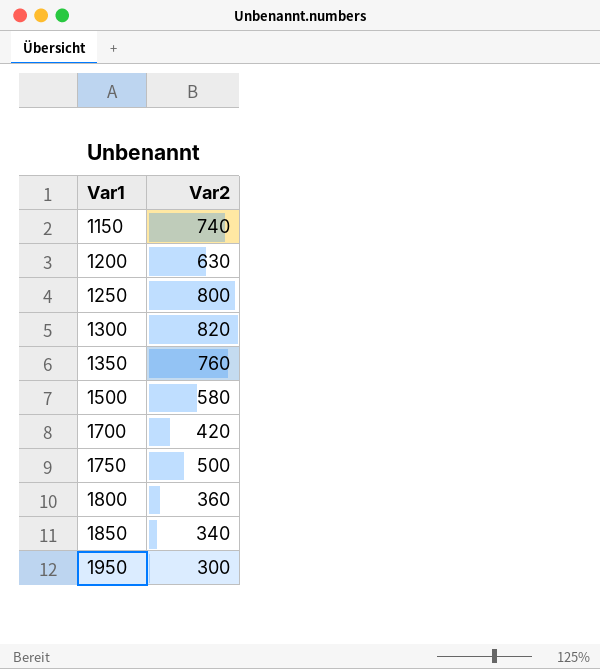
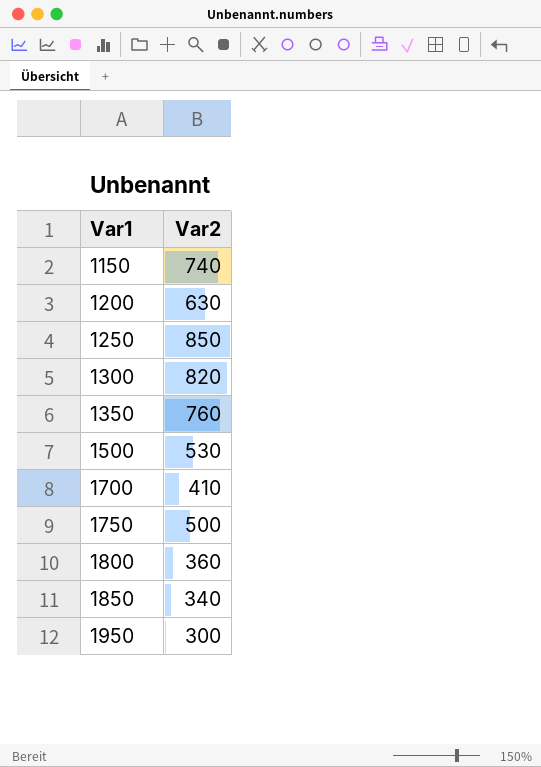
1250 | Var2: 800 -> 850
1500 | Var2: 580 -> 530
1700 | Var2: 420 -> 410

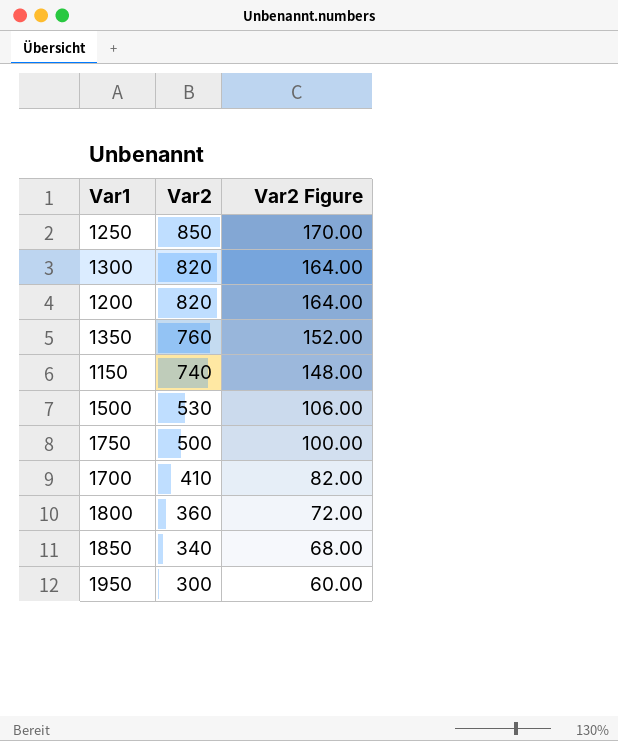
row order: Var1 ascending -> Var2 descending
column Var2 Figure | formula: none -> [Var2] * 0.2
1200 | Var2: 630 -> 820

